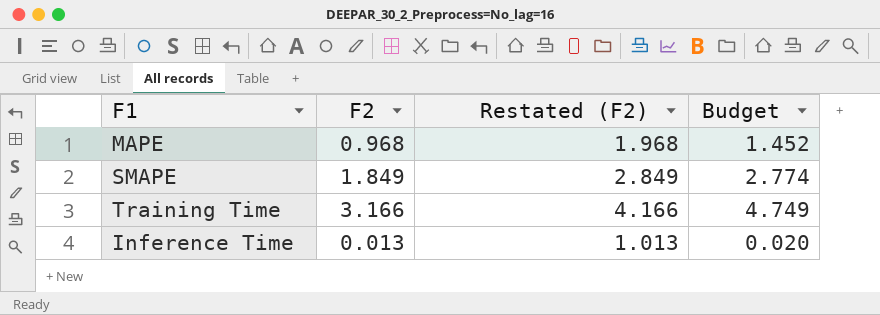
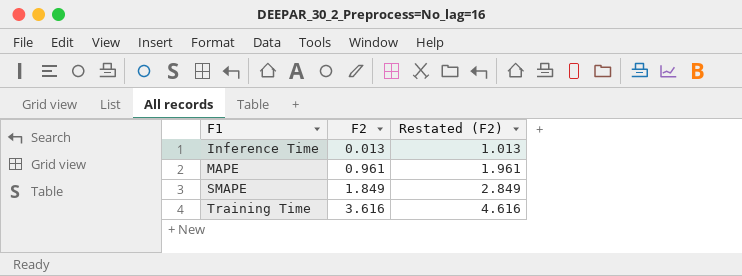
row order: none -> F1 ascending
column Budget | formula: [F2] * 1.5 -> none
MAPE | F2: 0.968 -> 0.961
MAPE | Restated (F2): 1.968 -> 1.961
Training Time | F2: 3.166 -> 3.616
Training Time | Restated (F2): 4.166 -> 4.616

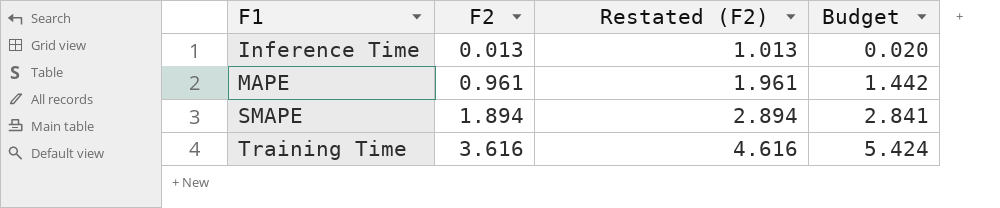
column Budget | formula: none -> [F2] * 1.5
SMAPE | F2: 1.849 -> 1.894
SMAPE | Restated (F2): 2.849 -> 2.894

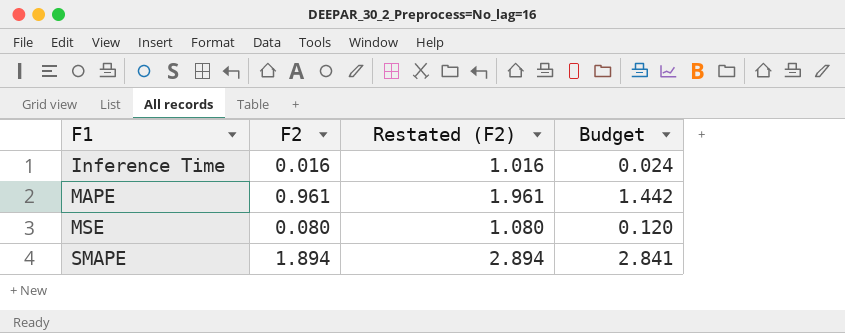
row Training Time: 3.616 | 4.616 | 5.424 -> none
Inference Time | F2: 0.013 -> 0.016
Inference Time | Restated (F2): 1.013 -> 1.016
Inference Time | Budget: 0.020 -> 0.024
row MSE: none -> 0.080 | 1.080 | 0.120

